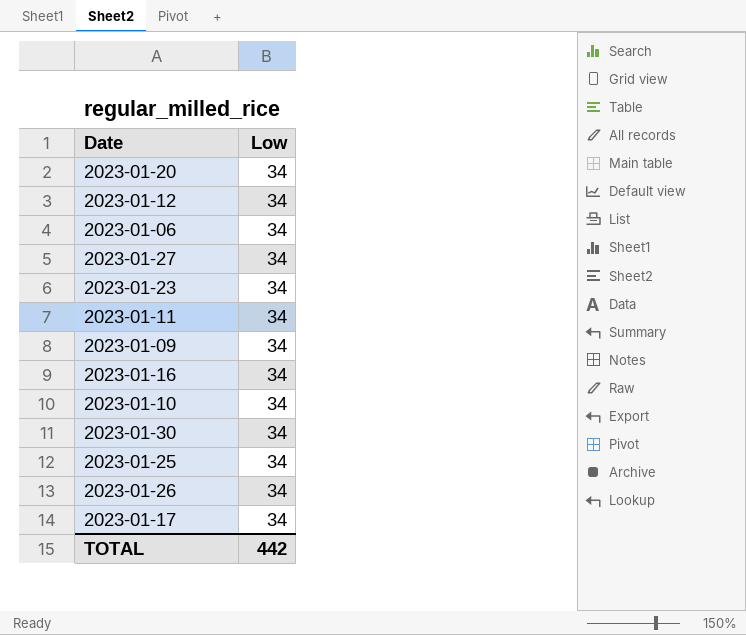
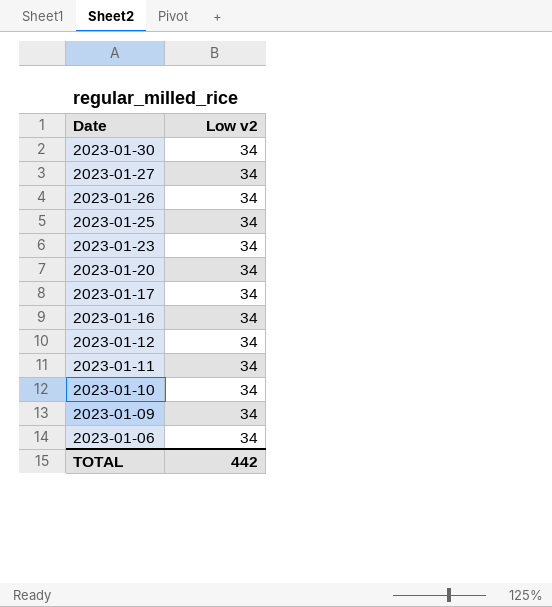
row order: none -> Date descending
column name: Low -> Low v2

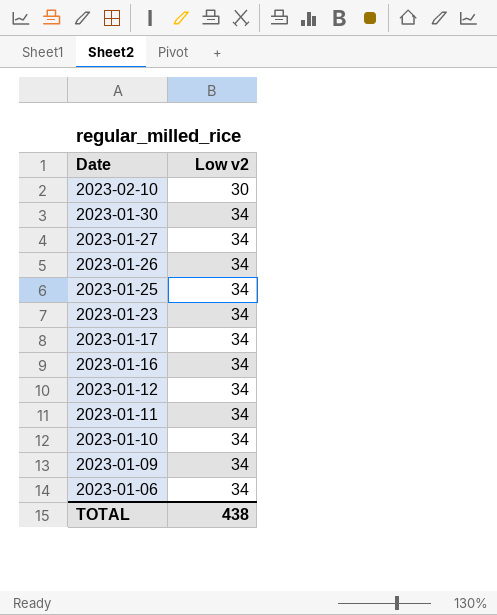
row 2023-01-20: 34 -> none
row 2023-02-10: none -> 30
TOTAL | Low v2: 442 -> 438

